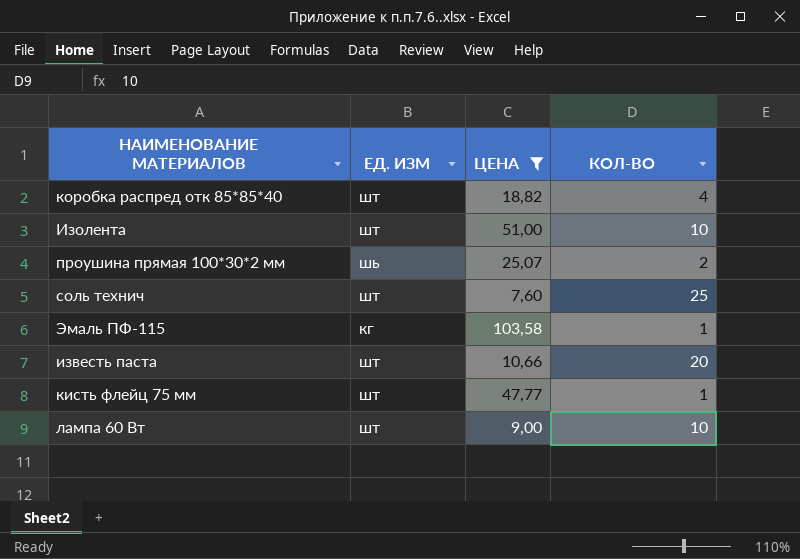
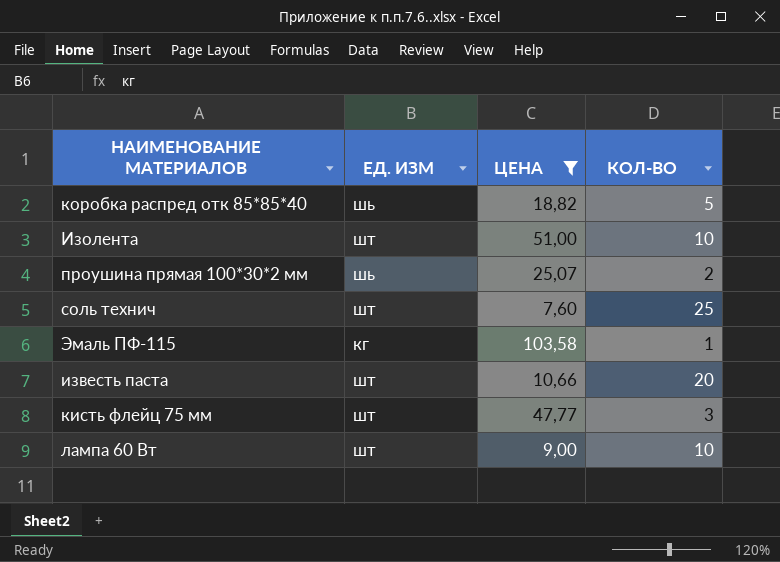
коробка распред отк 85*85*40 | ЕД. ИЗМ: шт -> шь
коробка распред отк 85*85*40 | КОЛ-ВО: 4 -> 5
кисть флейц 75 мм | КОЛ-ВО: 1 -> 3

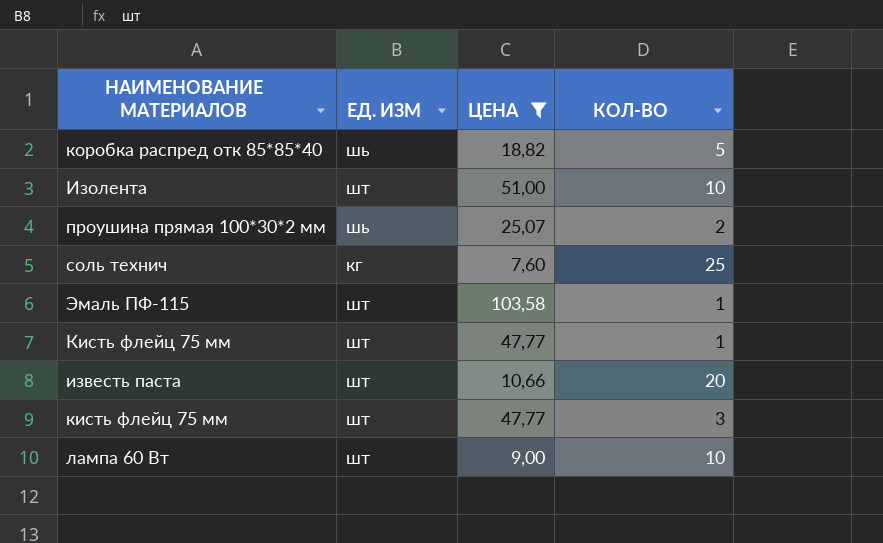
соль технич | ЕД. ИЗМ: шт -> кг
Эмаль ПФ-115 | ЕД. ИЗМ: кг -> шт
row Кисть флейц 75 мм: none -> шт | 47,77 | 1

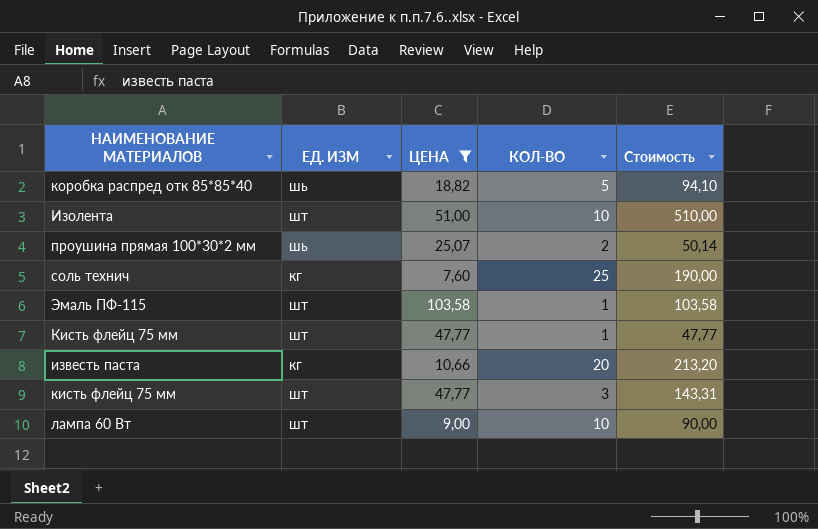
column Стоимость | formula: none -> [ЦЕНА] * [КОЛ-ВО]
известь паста | ЕД. ИЗМ: шт -> кг

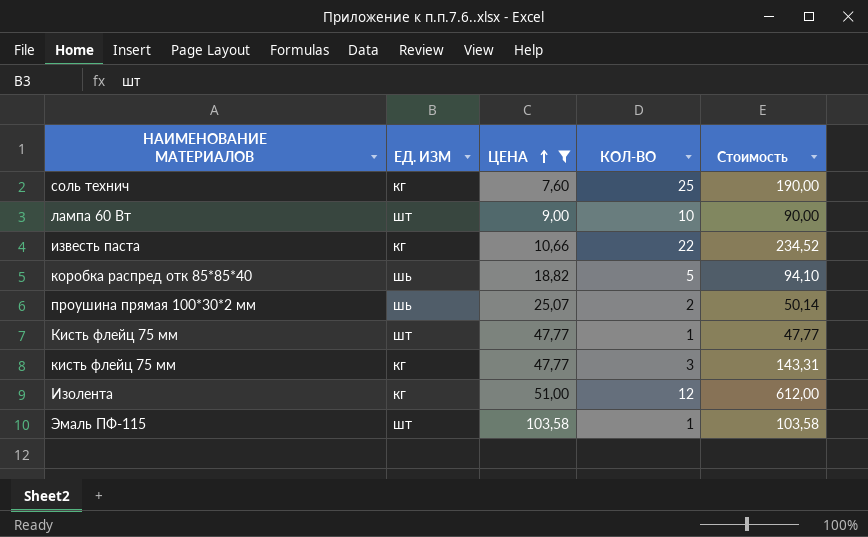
row order: none -> ЦЕНА ascending
известь паста | КОЛ-ВО: 20 -> 22
известь паста | Стоимость: 213,20 -> 234,52
кисть флейц 75 мм | ЕД. ИЗМ: шт -> кг
Изолента | ЕД. ИЗМ: шт -> кг
Изолента | КОЛ-ВО: 10 -> 12
Изолента | Стоимость: 510,00 -> 612,00

